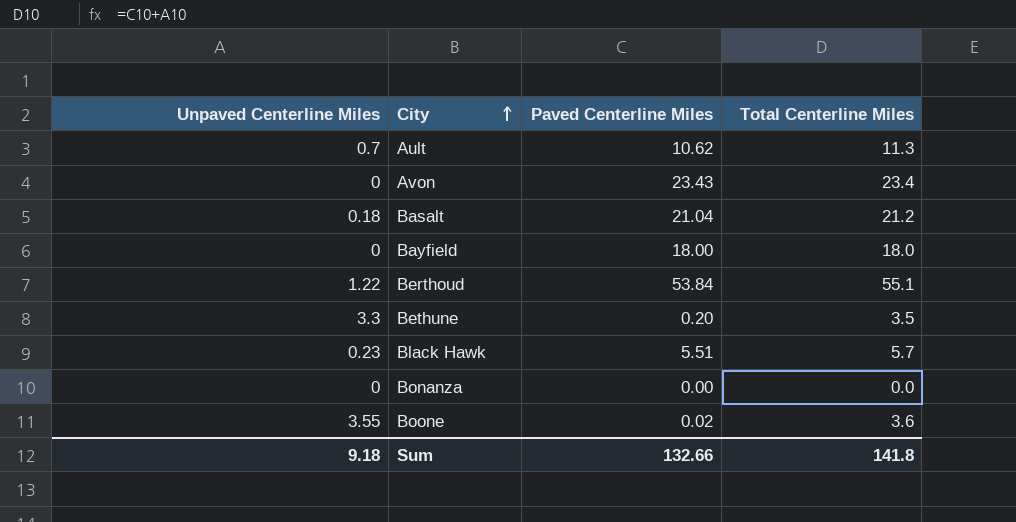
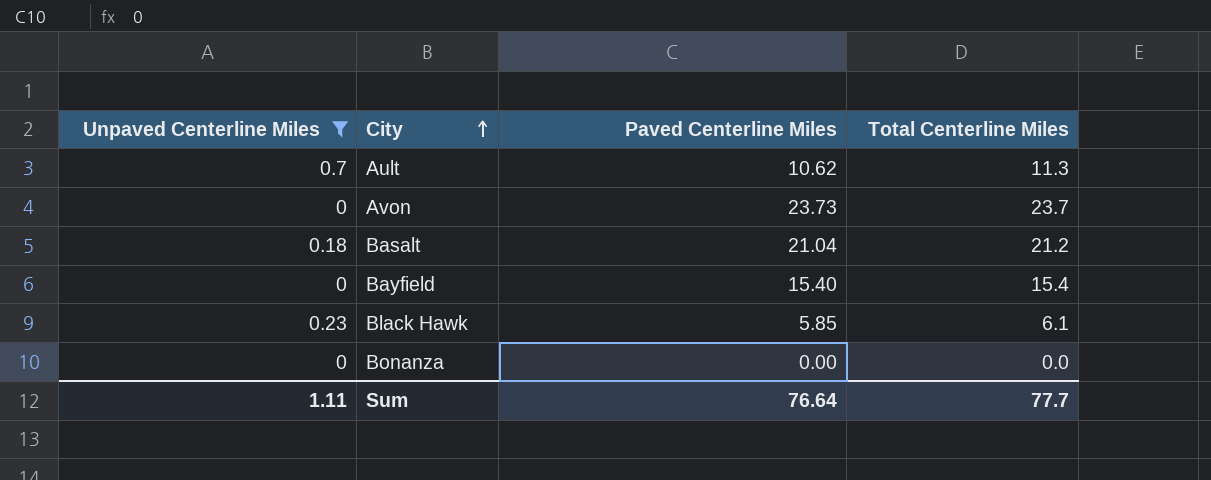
filter: none -> Unpaved Centerline Miles <= 0.7
Avon | Paved Centerline Miles: 23.43 -> 23.73
Avon | Total Centerline Miles: 23.4 -> 23.7
Bayfield | Paved Centerline Miles: 18.00 -> 15.40
Bayfield | Total Centerline Miles: 18.0 -> 15.4
Black Hawk | Paved Centerline Miles: 5.51 -> 5.85
Black Hawk | Total Centerline Miles: 5.7 -> 6.1
Sum | Unpaved Centerline Miles: 9.18 -> 1.11
Sum | Paved Centerline Miles: 132.66 -> 76.64
Sum | Total Centerline Miles: 141.8 -> 77.7

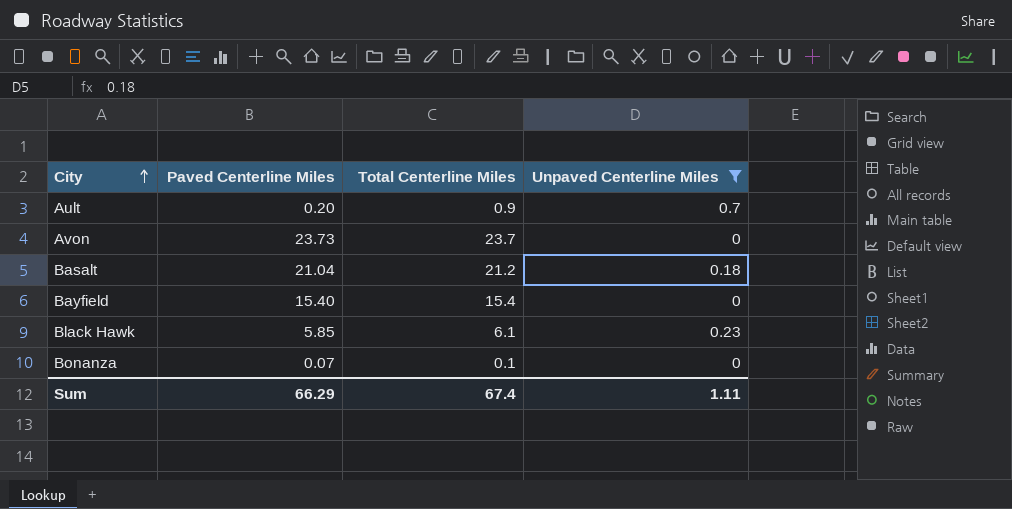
column Unpaved Centerline Miles | position: 1 -> 4
Ault | Paved Centerline Miles: 10.62 -> 0.20
Ault | Total Centerline Miles: 11.3 -> 0.9
Bonanza | Paved Centerline Miles: 0.00 -> 0.07
Bonanza | Total Centerline Miles: 0.0 -> 0.1
Sum | Paved Centerline Miles: 76.64 -> 66.29
Sum | Total Centerline Miles: 77.7 -> 67.4

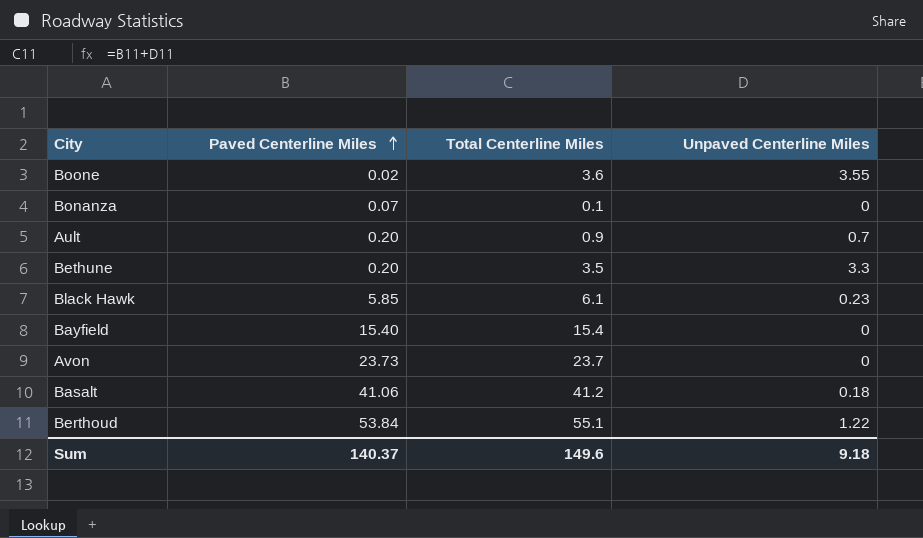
filter: Unpaved Centerline Miles <= 0.7 -> none
row order: City ascending -> Paved Centerline Miles ascending
Basalt | Paved Centerline Miles: 21.04 -> 41.06
Basalt | Total Centerline Miles: 21.2 -> 41.2
Sum | Paved Centerline Miles: 66.29 -> 140.37
Sum | Total Centerline Miles: 67.4 -> 149.6
Sum | Unpaved Centerline Miles: 1.11 -> 9.18

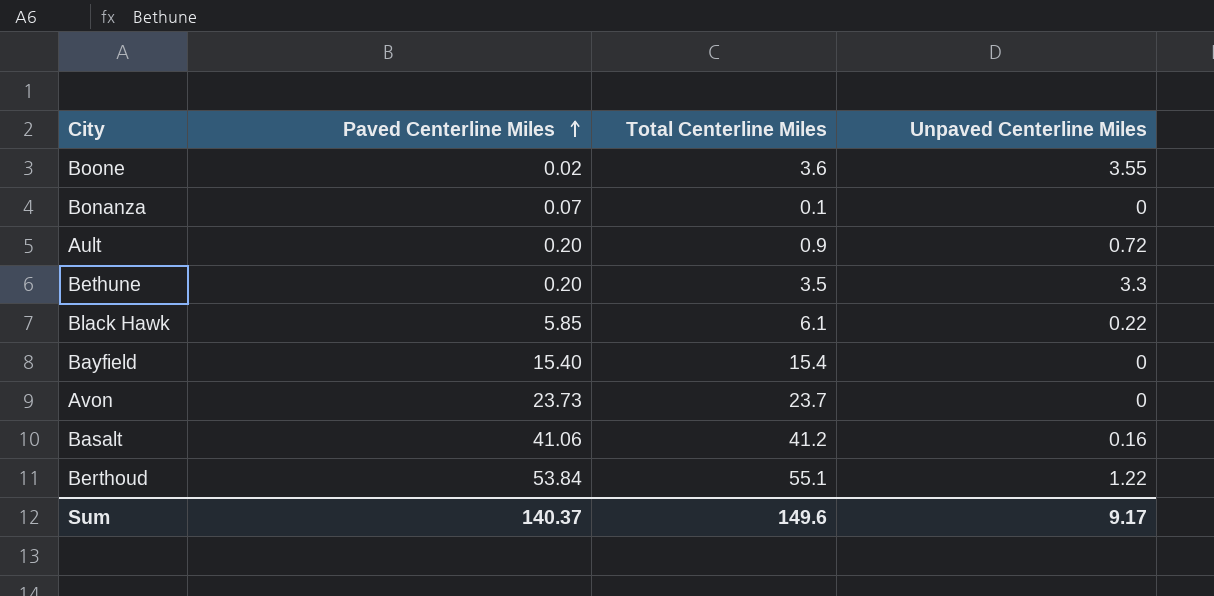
Ault | Unpaved Centerline Miles: 0.7 -> 0.72
Black Hawk | Unpaved Centerline Miles: 0.23 -> 0.22
Basalt | Unpaved Centerline Miles: 0.18 -> 0.16
Sum | Unpaved Centerline Miles: 9.18 -> 9.17

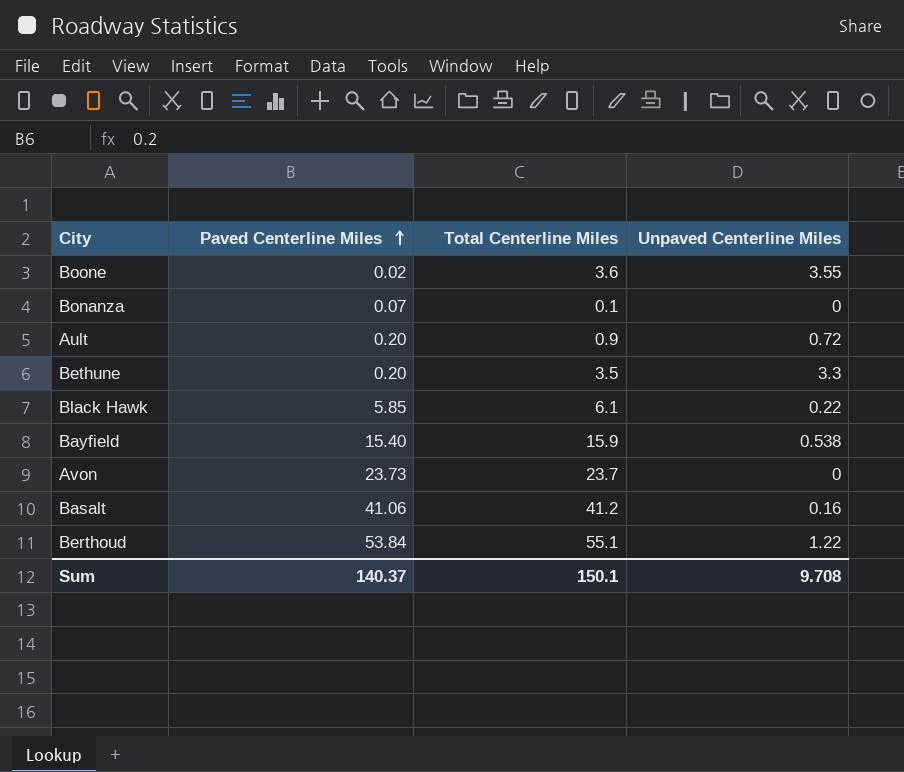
Bayfield | Total Centerline Miles: 15.4 -> 15.9
Bayfield | Unpaved Centerline Miles: 0 -> 0.538
Sum | Total Centerline Miles: 149.6 -> 150.1
Sum | Unpaved Centerline Miles: 9.17 -> 9.708

